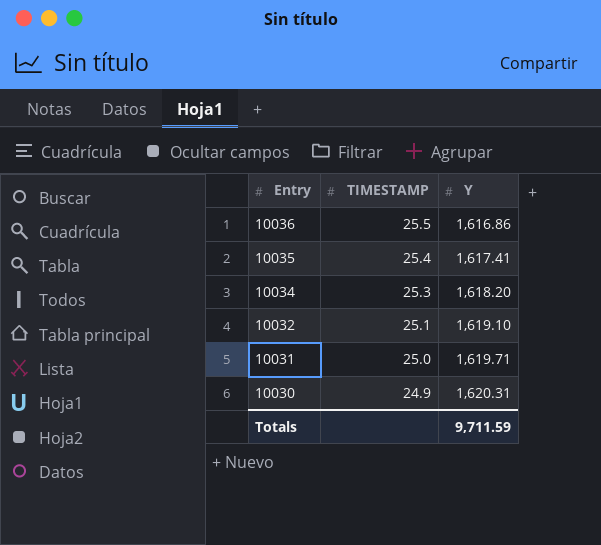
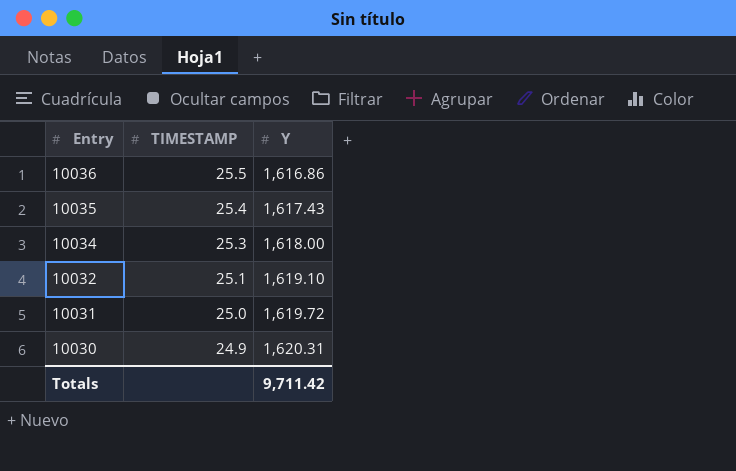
10035 | Y: 1,617.41 -> 1,617.43
10034 | Y: 1,618.20 -> 1,618.00
10031 | Y: 1,619.71 -> 1,619.72
Totals | Y: 9,711.59 -> 9,711.42

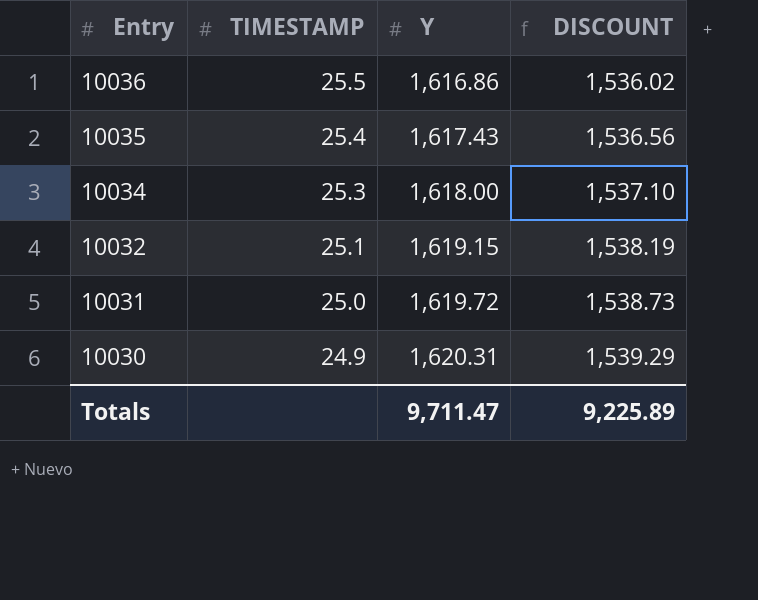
column DISCOUNT | formula: none -> [Y] * 0.95
10032 | Y: 1,619.10 -> 1,619.15
Totals | Y: 9,711.42 -> 9,711.47

